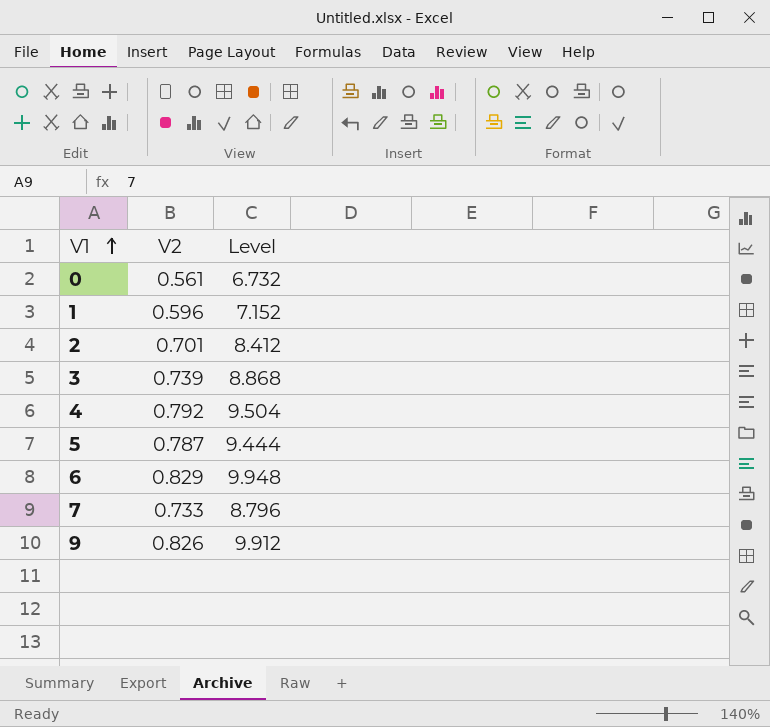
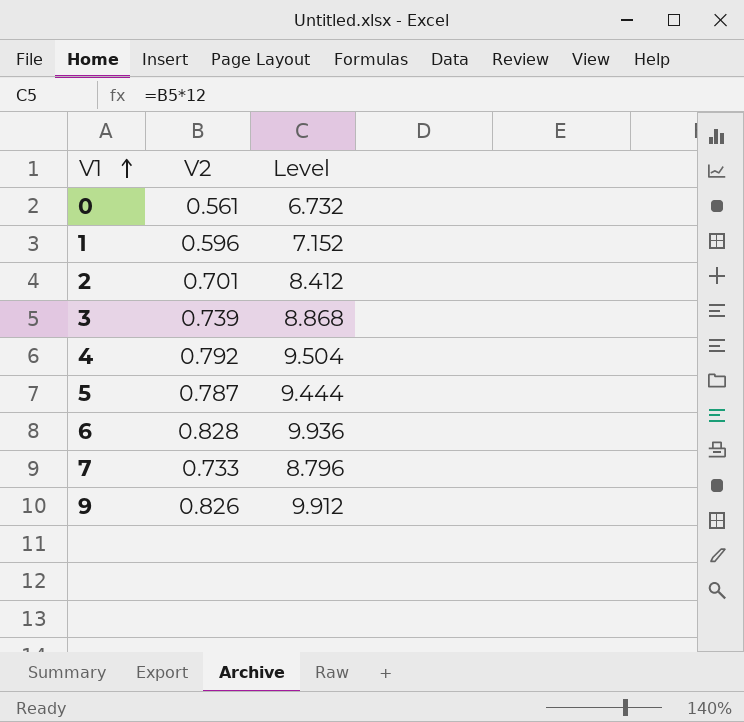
6 | V2: 0.829 -> 0.828
6 | Level: 9.948 -> 9.936

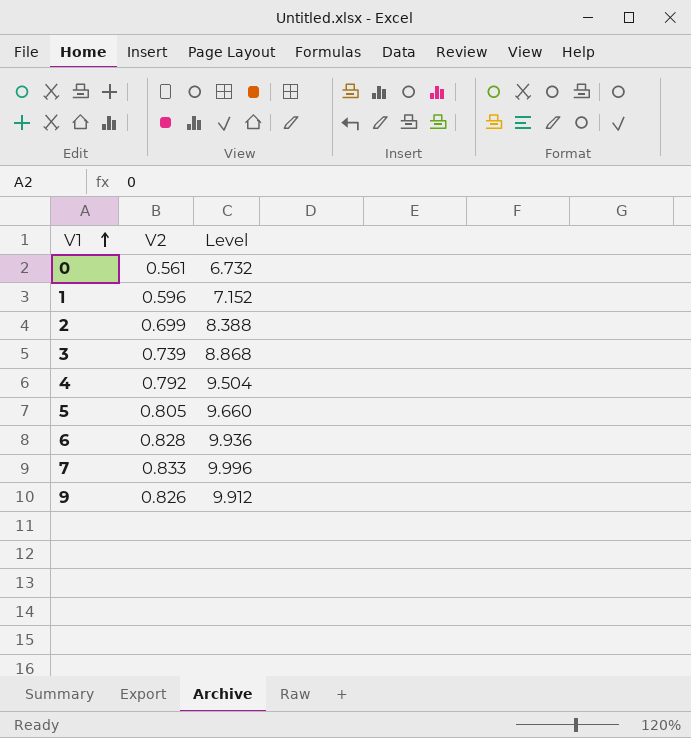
2 | V2: 0.701 -> 0.699
2 | Level: 8.412 -> 8.388
5 | V2: 0.787 -> 0.805
5 | Level: 9.444 -> 9.660
7 | V2: 0.733 -> 0.833
7 | Level: 8.796 -> 9.996

